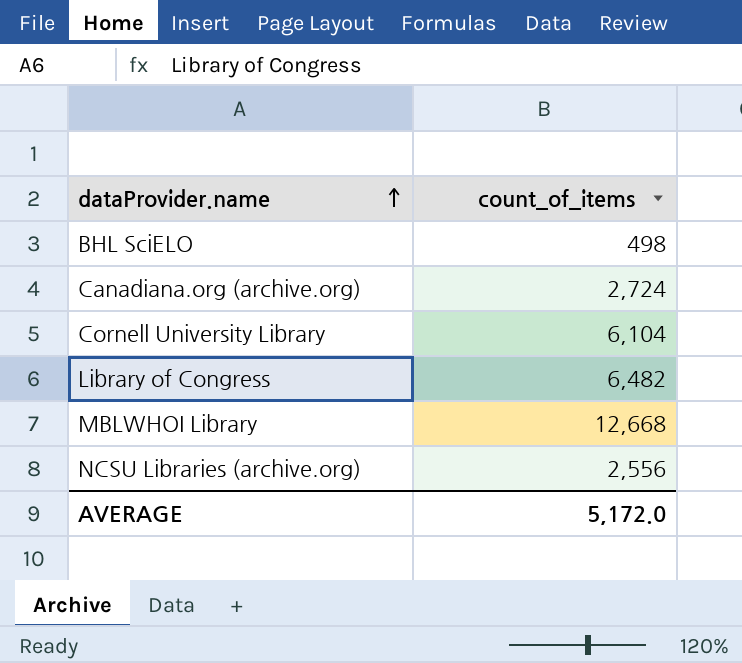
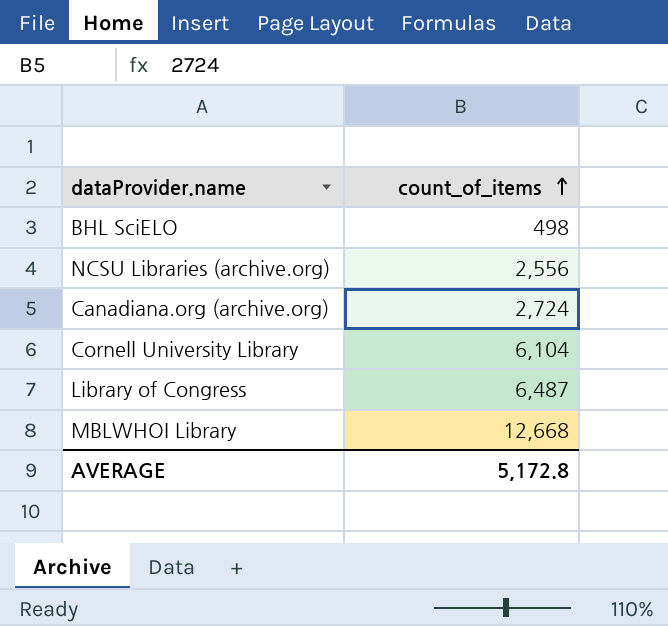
row order: dataProvider.name ascending -> count_of_items ascending
Library of Congress | count_of_items: 6,482 -> 6,487
AVERAGE | count_of_items: 5,172.0 -> 5,172.8

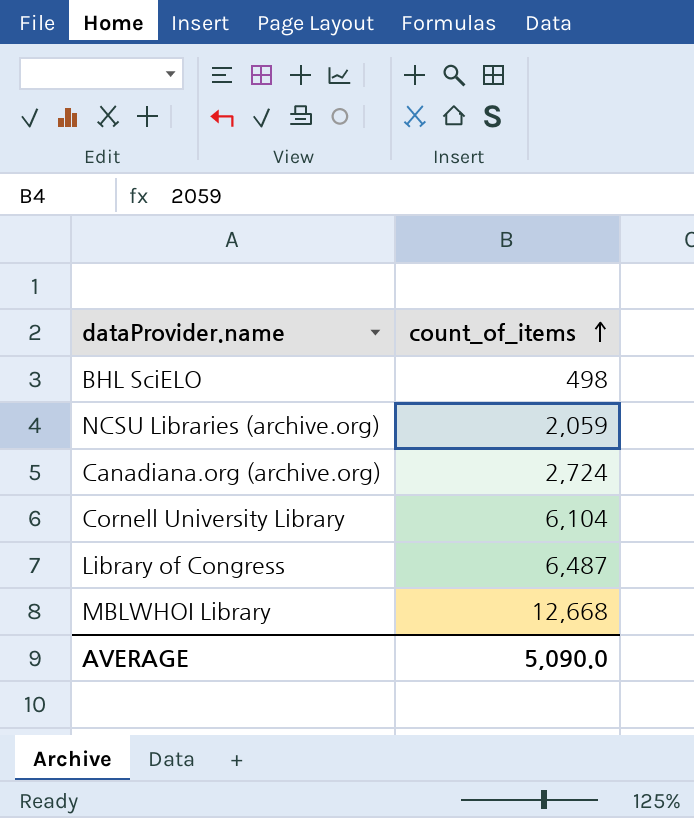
NCSU Libraries (archive.org) | count_of_items: 2,556 -> 2,059
AVERAGE | count_of_items: 5,172.8 -> 5,090.0

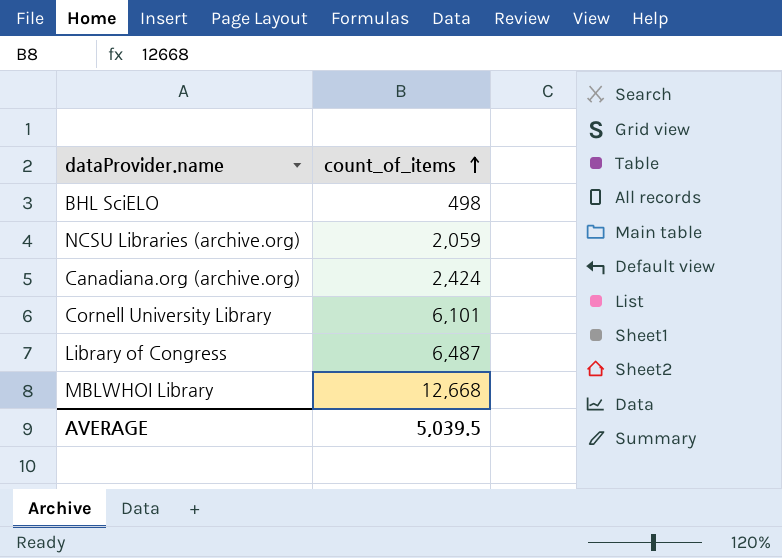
Canadiana.org (archive.org) | count_of_items: 2,724 -> 2,424
Cornell University Library | count_of_items: 6,104 -> 6,101
AVERAGE | count_of_items: 5,090.0 -> 5,039.5

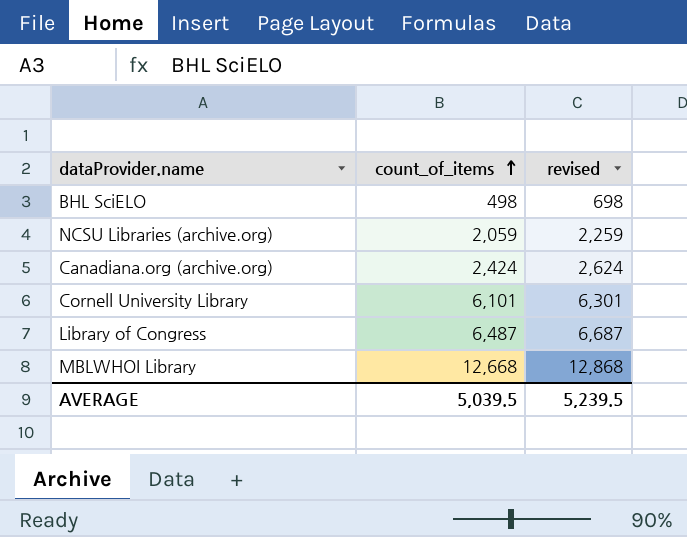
column revised | formula: none -> [count_of_items] + 200

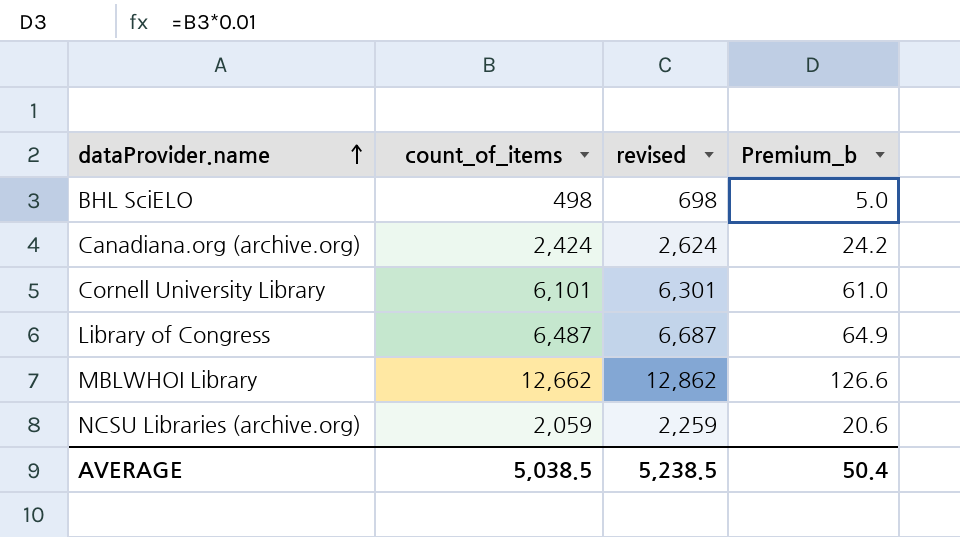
row order: count_of_items ascending -> dataProvider.name ascending
column Premium_b | formula: none -> [count_of_items] * 0.01
MBLWHOI Library | count_of_items: 12,668 -> 12,662
MBLWHOI Library | revised: 12,868 -> 12,862
AVERAGE | count_of_items: 5,039.5 -> 5,038.5
AVERAGE | revised: 5,239.5 -> 5,238.5

